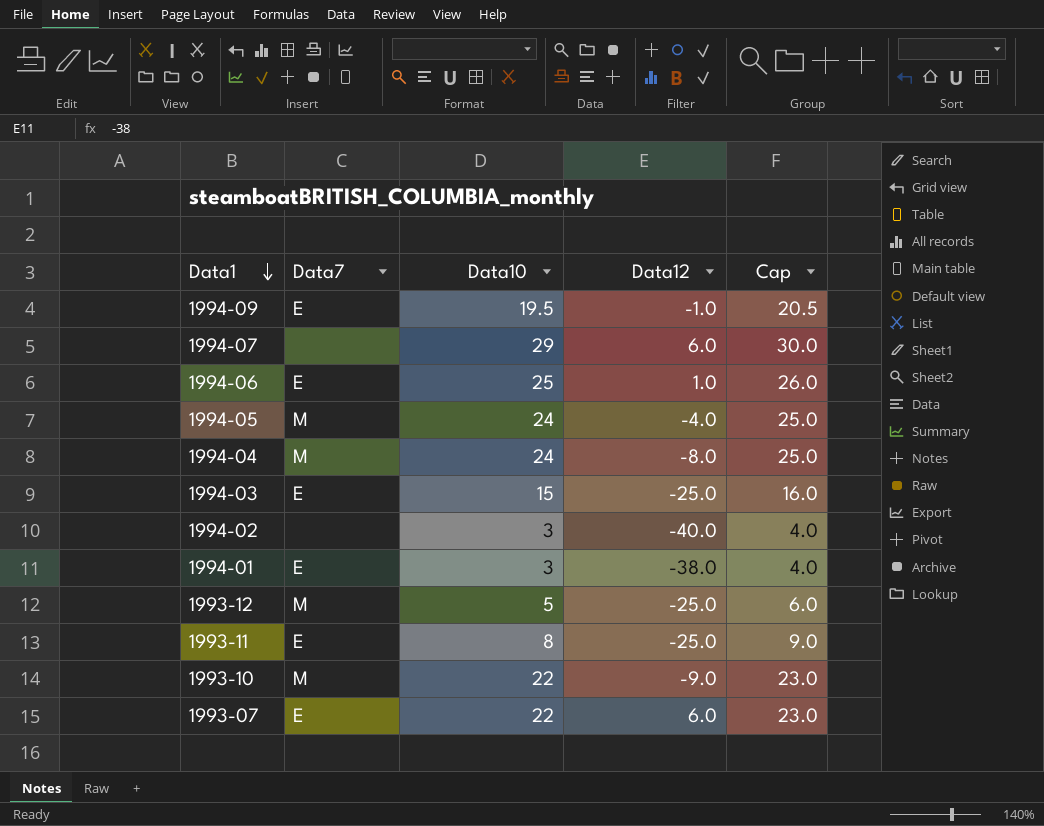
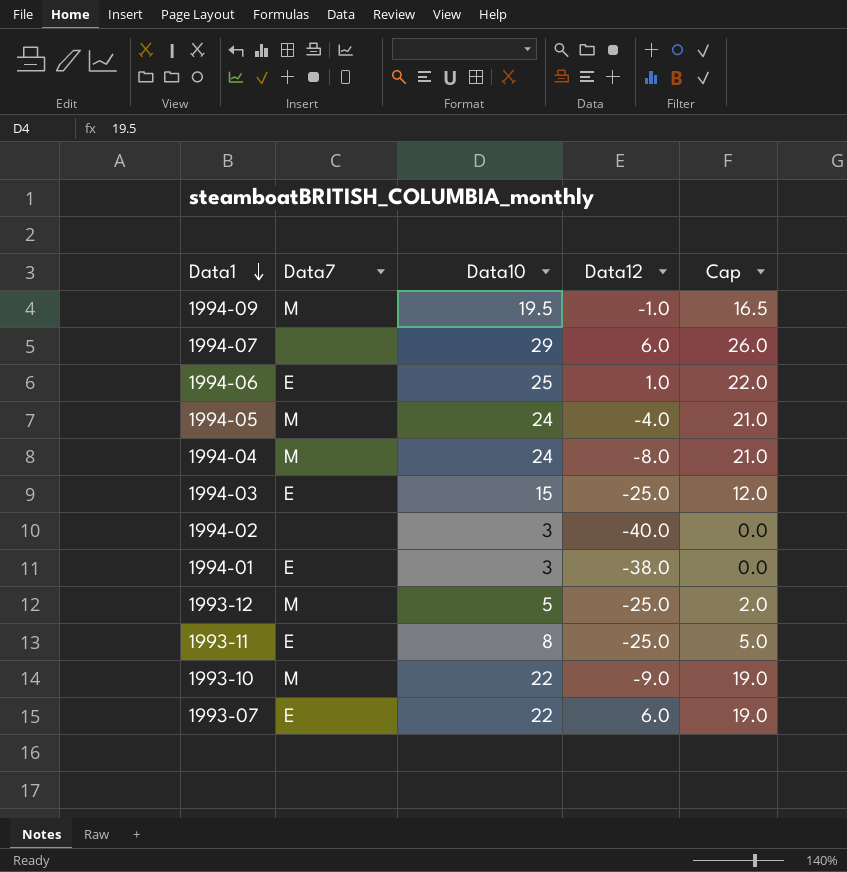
column Cap | formula: [Data10] + 1 -> [Data10] - 3
1994-09 | Data7: E -> M

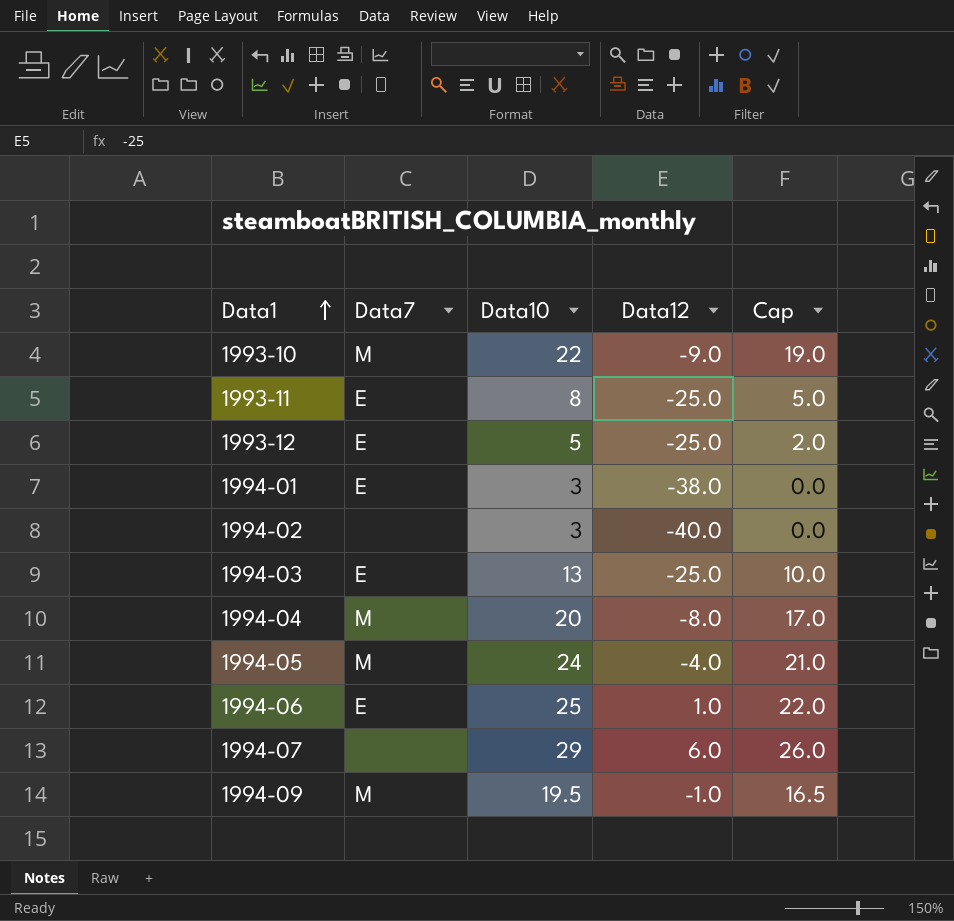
row order: Data1 descending -> Data1 ascending
row 1993-07: E | 22 | 6.0 | 19.0 -> none
1993-12 | Data7: M -> E
1994-03 | Data10: 15 -> 13
1994-03 | Cap: 12.0 -> 10.0
1994-04 | Data10: 24 -> 20
1994-04 | Cap: 21.0 -> 17.0

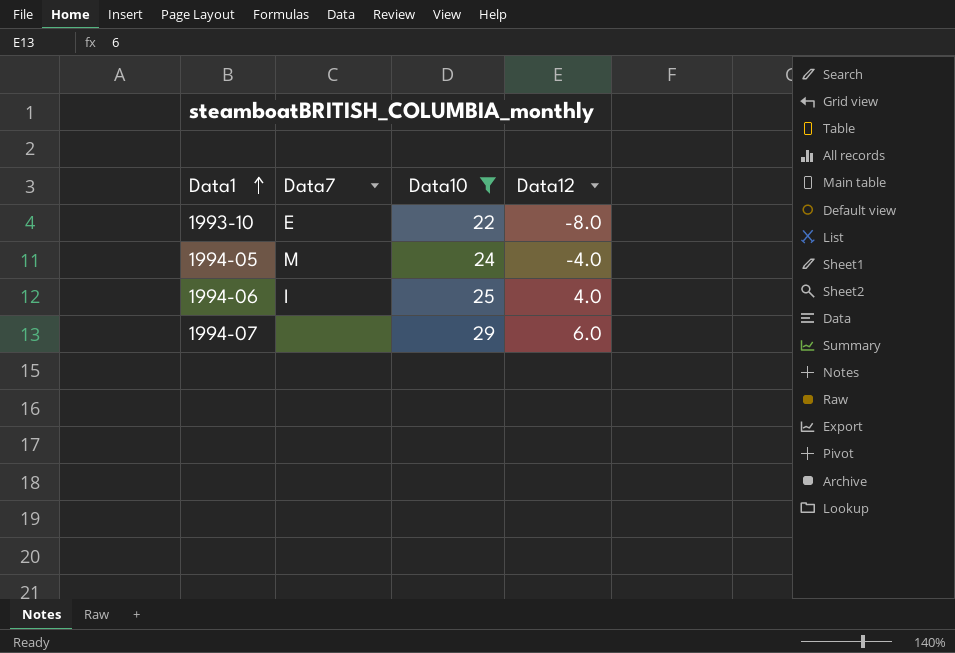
filter: none -> Data10 >= 22
column Cap | formula: [Data10] - 3 -> none
1993-10 | Data7: M -> E
1993-10 | Data12: -9.0 -> -8.0
1994-06 | Data7: E -> I
1994-06 | Data12: 1.0 -> 4.0

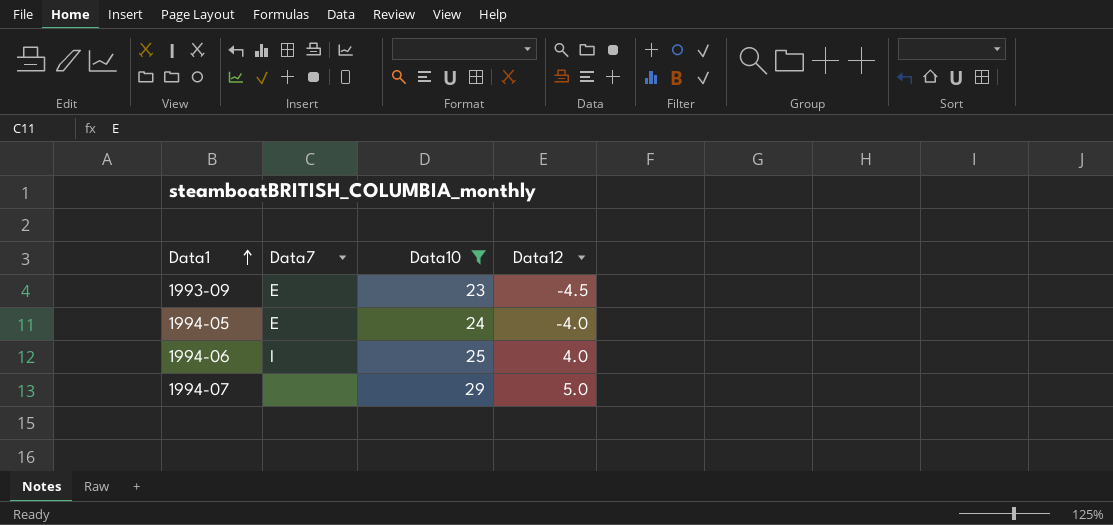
row 1993-10: E | 22 | -8.0 -> none
row 1993-09: none -> E | 23 | -4.5
1994-05 | Data7: M -> E
1994-07 | Data12: 6.0 -> 5.0

